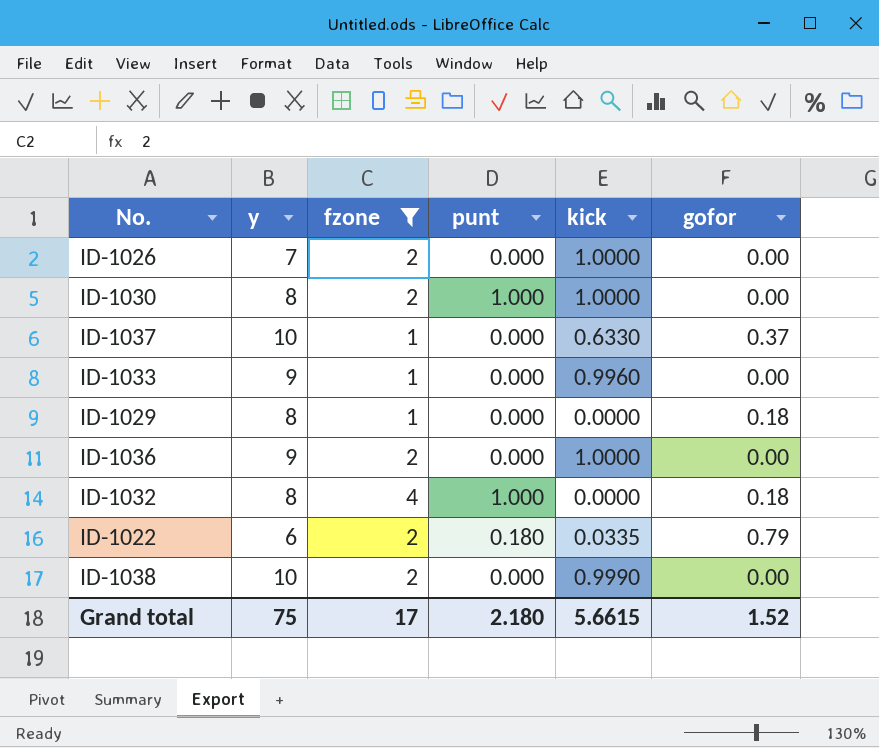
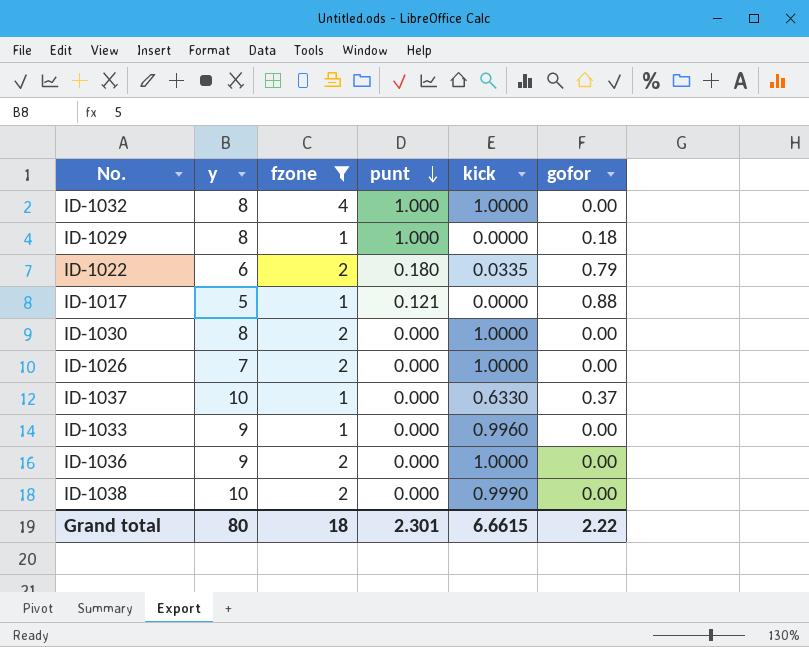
row order: none -> punt descending
ID-1032 | kick: 0.0000 -> 1.0000
ID-1032 | gofor: 0.18 -> 0.00
ID-1029 | punt: 0.000 -> 1.000
row ID-1017: none -> 5 | 1 | 0.121 | 0.0000 | 0.88
ID-1030 | punt: 1.000 -> 0.000
Grand total | y: 75 -> 80
Grand total | fzone: 17 -> 18
Grand total | punt: 2.180 -> 2.301
Grand total | kick: 5.6615 -> 6.6615
Grand total | gofor: 1.52 -> 2.22

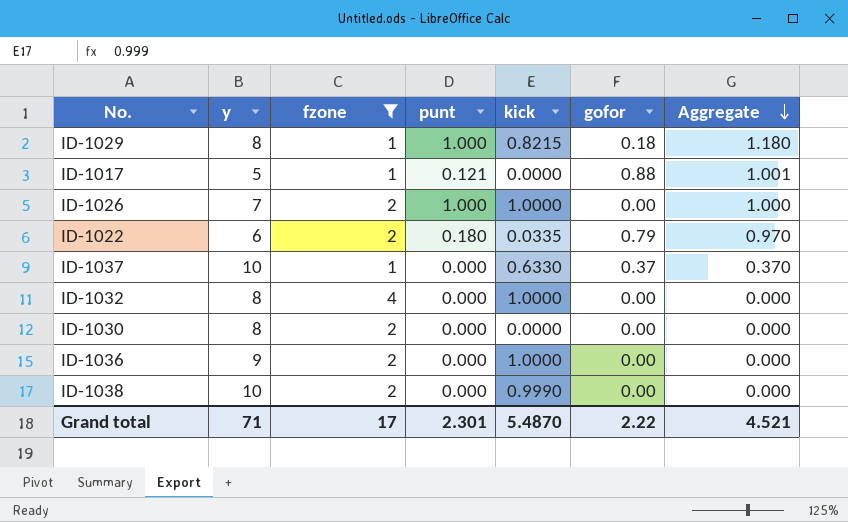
row order: punt descending -> Aggregate descending
column Aggregate | formula: none -> [punt] + [gofor]
row ID-1033: 9 | 1 | 0.000 | 0.9960 | 0.00 -> none
ID-1029 | kick: 0.0000 -> 0.8215
ID-1026 | punt: 0.000 -> 1.000
ID-1032 | punt: 1.000 -> 0.000
ID-1030 | kick: 1.0000 -> 0.0000
Grand total | y: 80 -> 71
Grand total | fzone: 18 -> 17
Grand total | kick: 6.6615 -> 5.4870

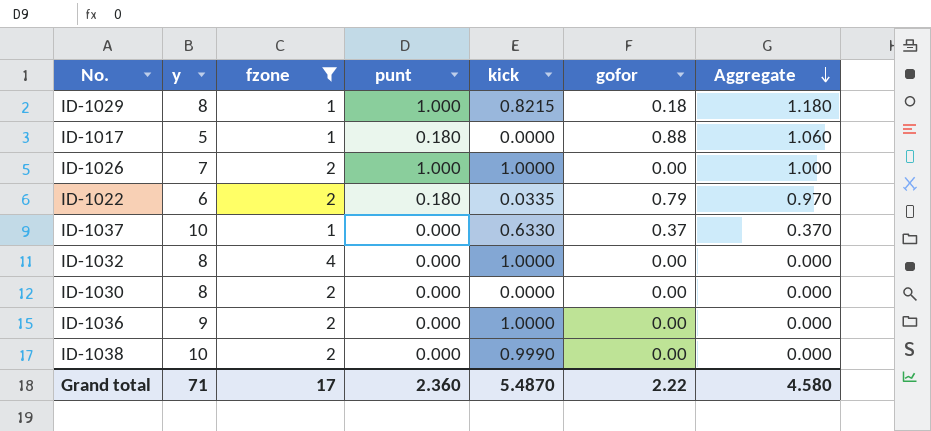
ID-1017 | punt: 0.121 -> 0.180
ID-1017 | Aggregate: 1.001 -> 1.060
Grand total | punt: 2.301 -> 2.360
Grand total | Aggregate: 4.521 -> 4.580

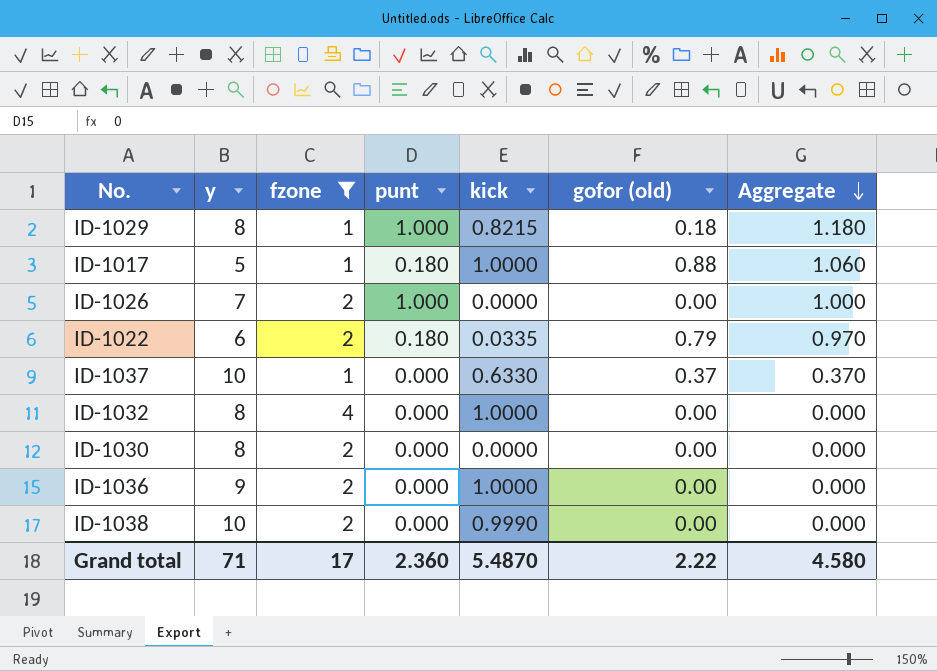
column name: gofor -> gofor (old)
ID-1017 | kick: 0.0000 -> 1.0000
ID-1026 | kick: 1.0000 -> 0.0000

